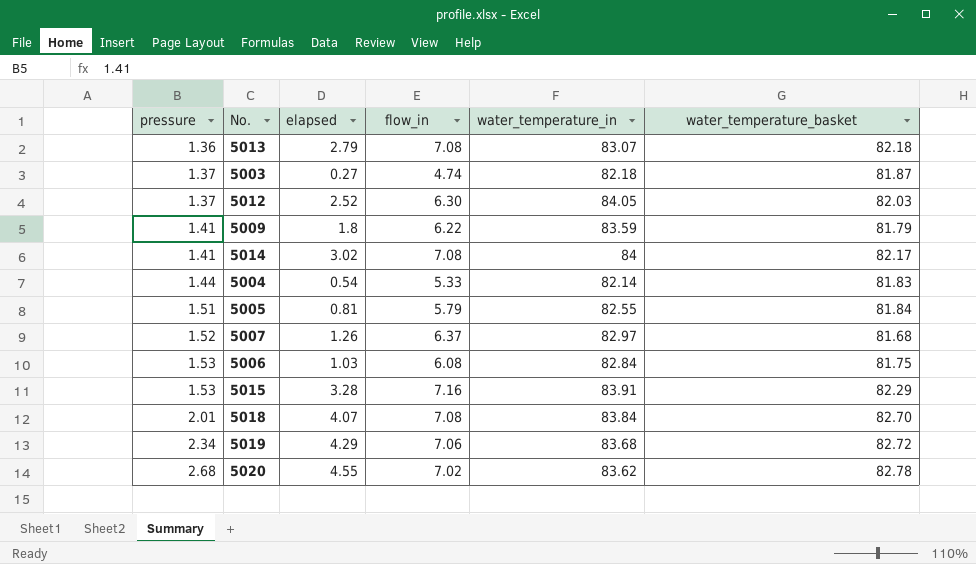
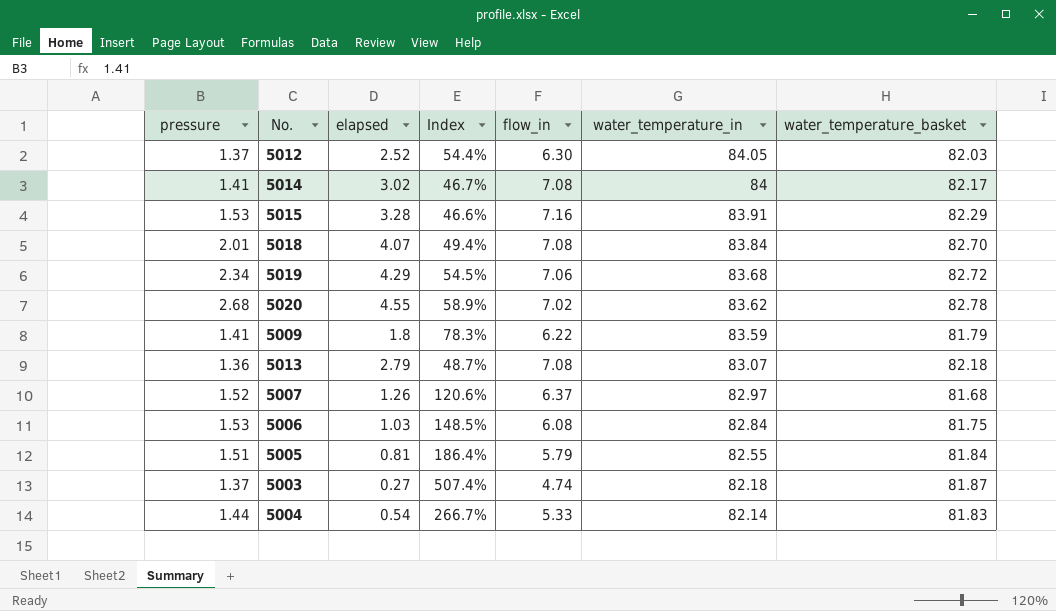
row order: pressure ascending -> water_temperature_in descending
column Index | formula: none -> [pressure] / [elapsed]

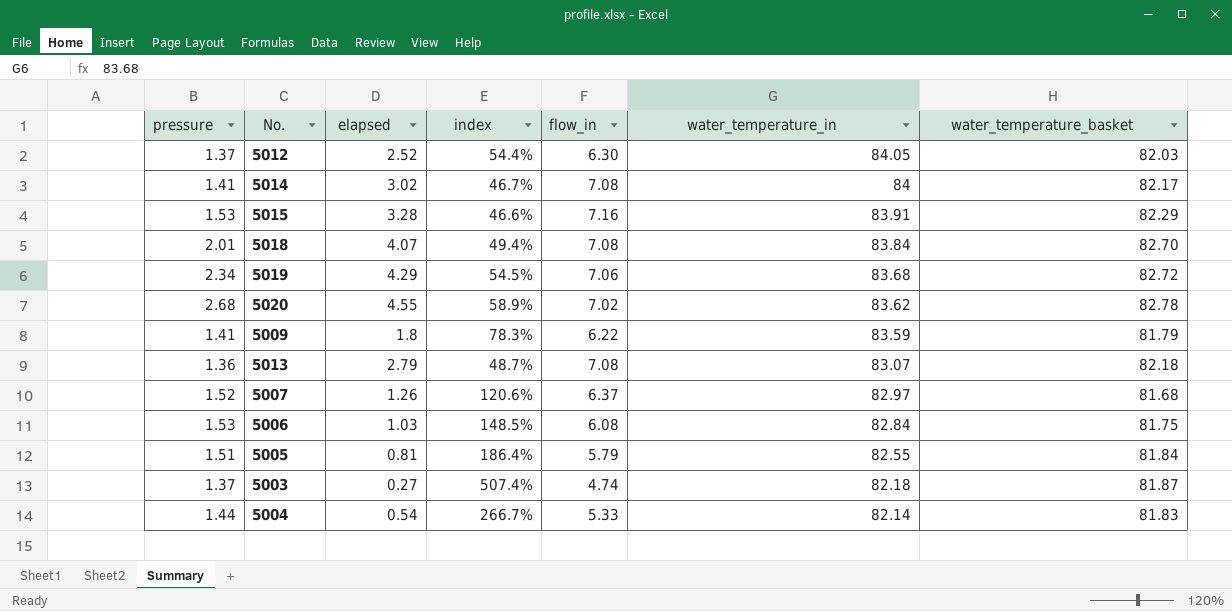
column name: Index -> index

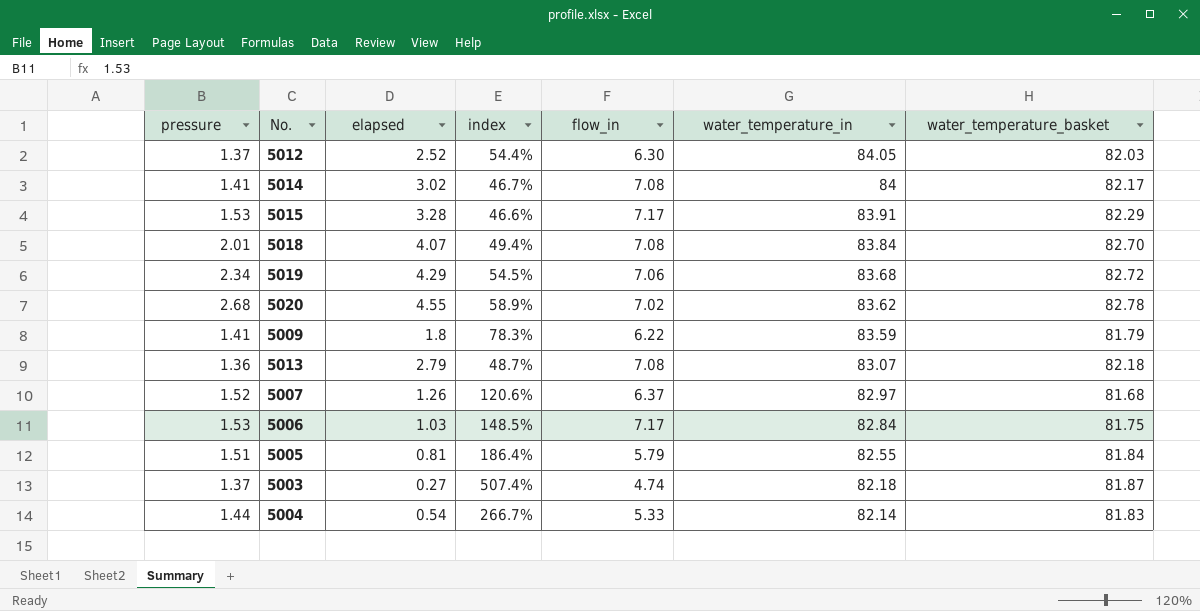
5015 | flow_in: 7.16 -> 7.17
5006 | flow_in: 6.08 -> 7.17

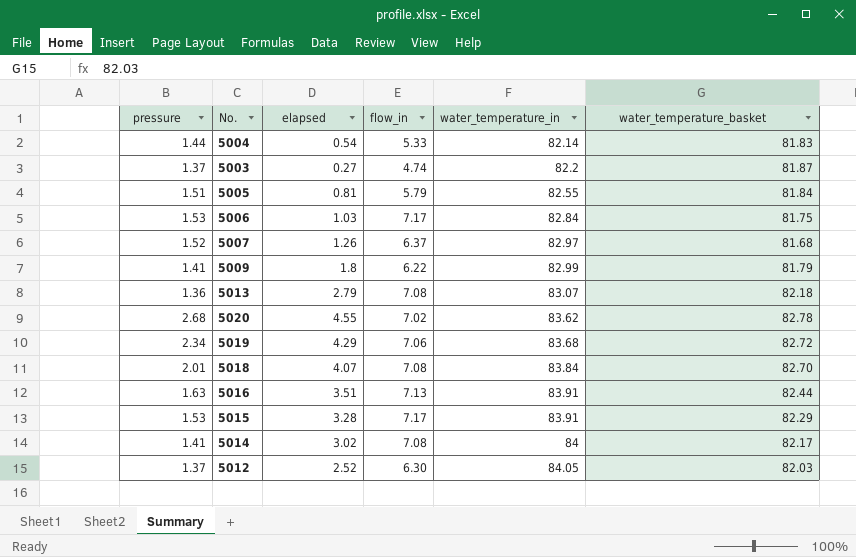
row order: water_temperature_in descending -> water_temperature_in ascending
column index | formula: [pressure] / [elapsed] -> none
5003 | water_temperature_in: 82.18 -> 82.2
5009 | water_temperature_in: 83.59 -> 82.99
row 5016: none -> 1.63 | 3.51 | 7.13 | 83.91 | 82.44

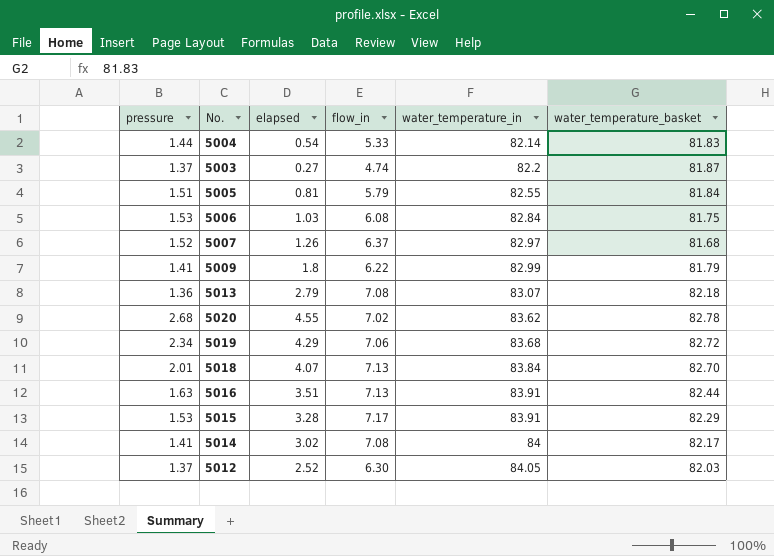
5006 | flow_in: 7.17 -> 6.08
5018 | flow_in: 7.08 -> 7.13

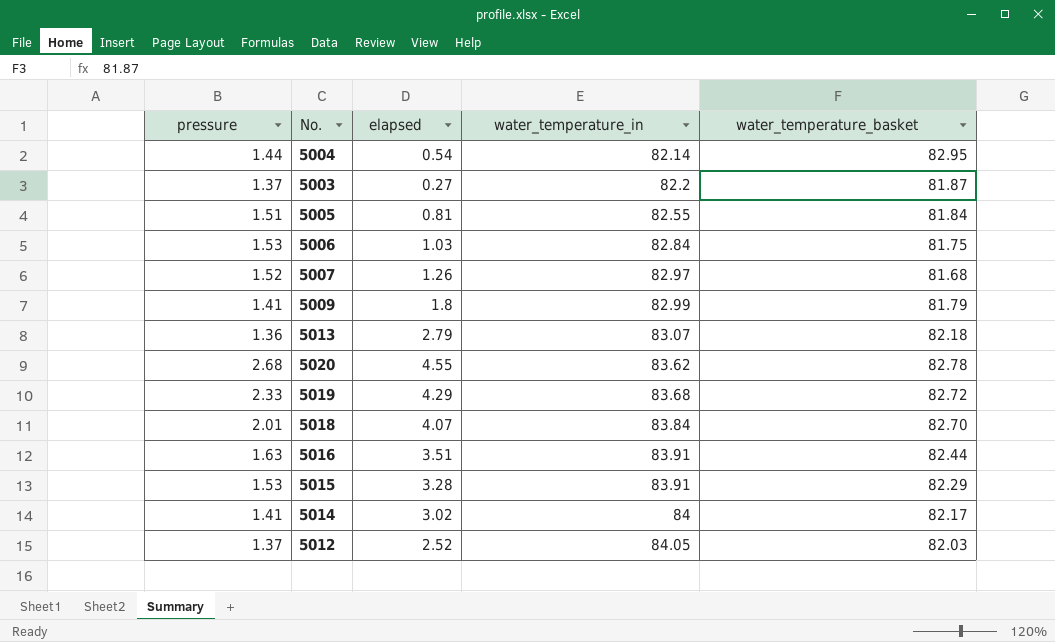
column flow_in | position: 4 -> none
5004 | water_temperature_basket: 81.83 -> 82.95
5019 | pressure: 2.34 -> 2.33

